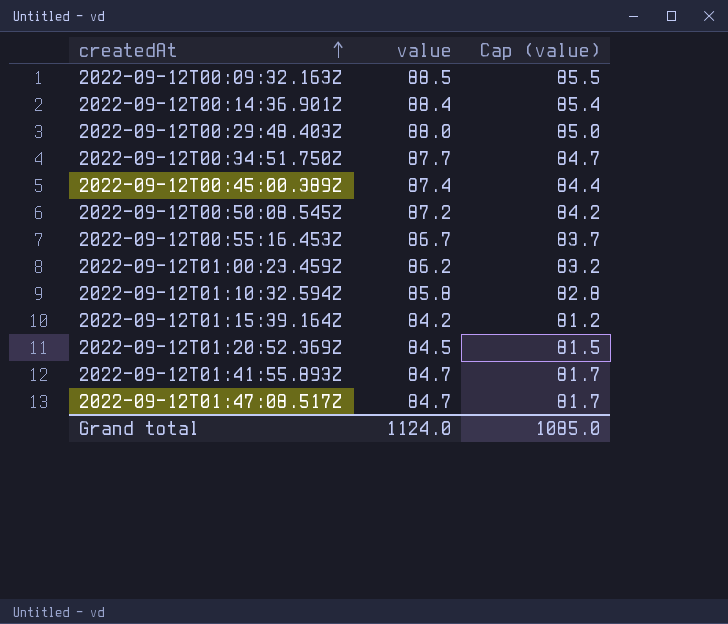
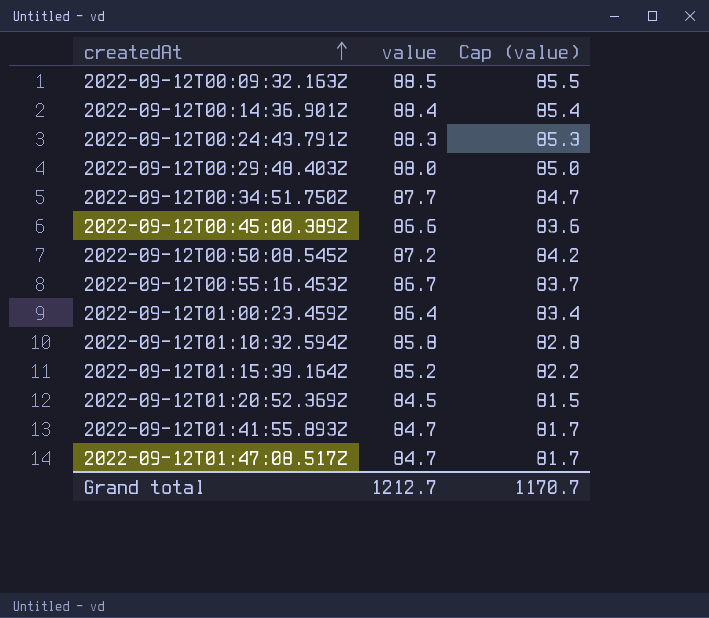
row 2022-09-12T00:24:43.791Z: none -> 88.3 | 85.3
2022-09-12T00:45:00.389Z | value: 87.4 -> 86.6
2022-09-12T00:45:00.389Z | Cap (value): 84.4 -> 83.6
2022-09-12T01:00:23.459Z | value: 86.2 -> 86.4
2022-09-12T01:00:23.459Z | Cap (value): 83.2 -> 83.4
2022-09-12T01:15:39.164Z | value: 84.2 -> 85.2
2022-09-12T01:15:39.164Z | Cap (value): 81.2 -> 82.2
Grand total | value: 1124.0 -> 1212.7
Grand total | Cap (value): 1085.0 -> 1170.7

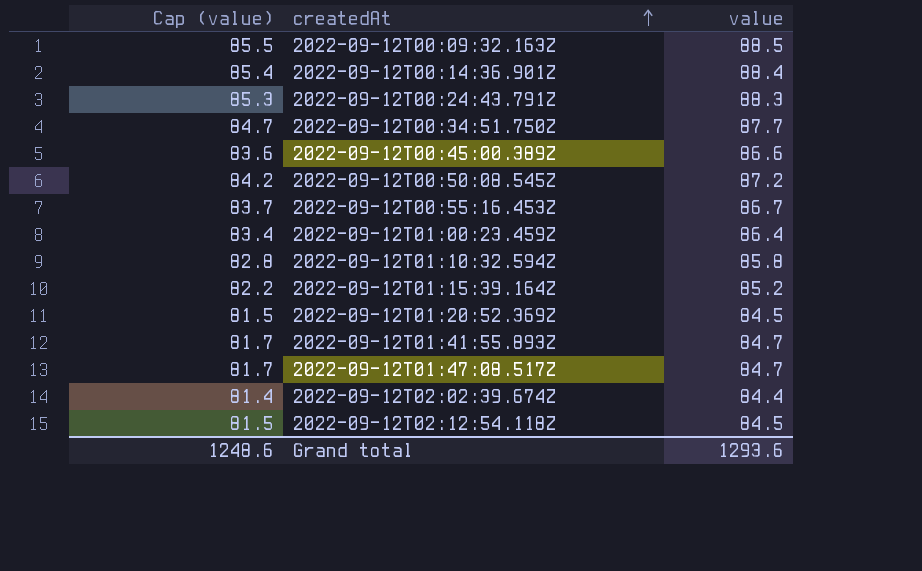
column Cap (value) | position: 3 -> 1
row 2022-09-12T00:29:48.403Z: 88.0 | 85.0 -> none
row 2022-09-12T02:02:39.674Z: none -> 81.4 | 84.4
row 2022-09-12T02:12:54.118Z: none -> 81.5 | 84.5
Grand total | Cap (value): 1170.7 -> 1248.6
Grand total | value: 1212.7 -> 1293.6

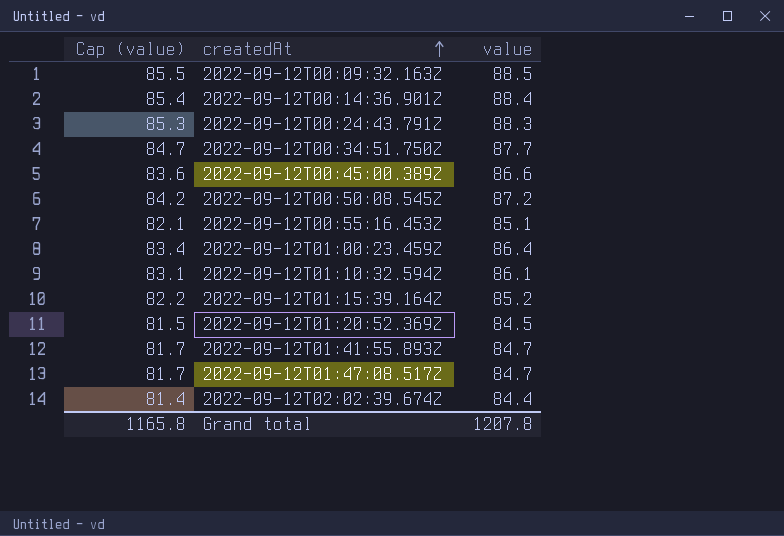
row 2022-09-12T02:12:54.118Z: 81.5 | 84.5 -> none
2022-09-12T00:55:16.453Z | Cap (value): 83.7 -> 82.1
2022-09-12T00:55:16.453Z | value: 86.7 -> 85.1
2022-09-12T01:10:32.594Z | Cap (value): 82.8 -> 83.1
2022-09-12T01:10:32.594Z | value: 85.8 -> 86.1
Grand total | Cap (value): 1248.6 -> 1165.8
Grand total | value: 1293.6 -> 1207.8

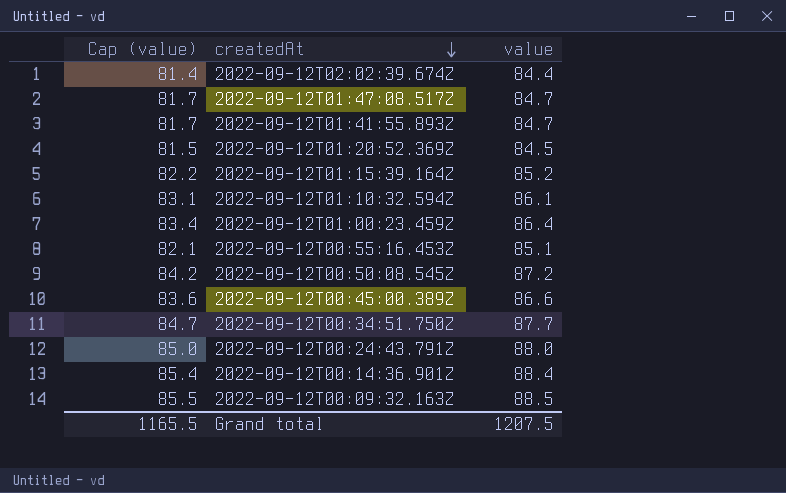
row order: createdAt ascending -> createdAt descending
2022-09-12T00:24:43.791Z | Cap (value): 85.3 -> 85.0
2022-09-12T00:24:43.791Z | value: 88.3 -> 88.0
Grand total | Cap (value): 1165.8 -> 1165.5
Grand total | value: 1207.8 -> 1207.5

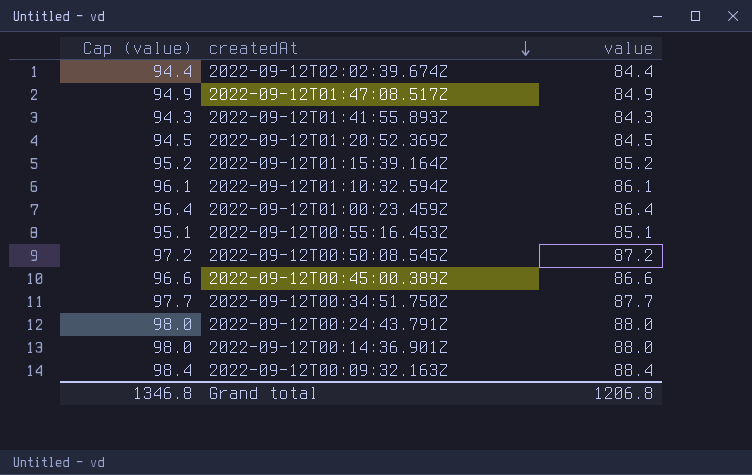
column Cap (value) | formula: [value] - 3 -> [value] + 10
2022-09-12T01:47:08.517Z | value: 84.7 -> 84.9
2022-09-12T01:41:55.893Z | value: 84.7 -> 84.3
2022-09-12T00:14:36.901Z | value: 88.4 -> 88.0
2022-09-12T00:09:32.163Z | value: 88.5 -> 88.4
Grand total | Cap (value): 1165.5 -> 1346.8
Grand total | value: 1207.5 -> 1206.8

